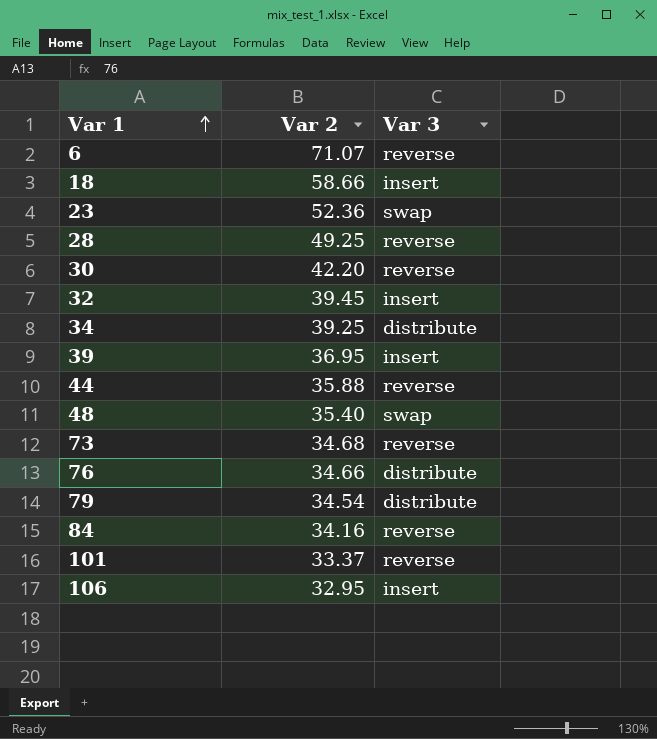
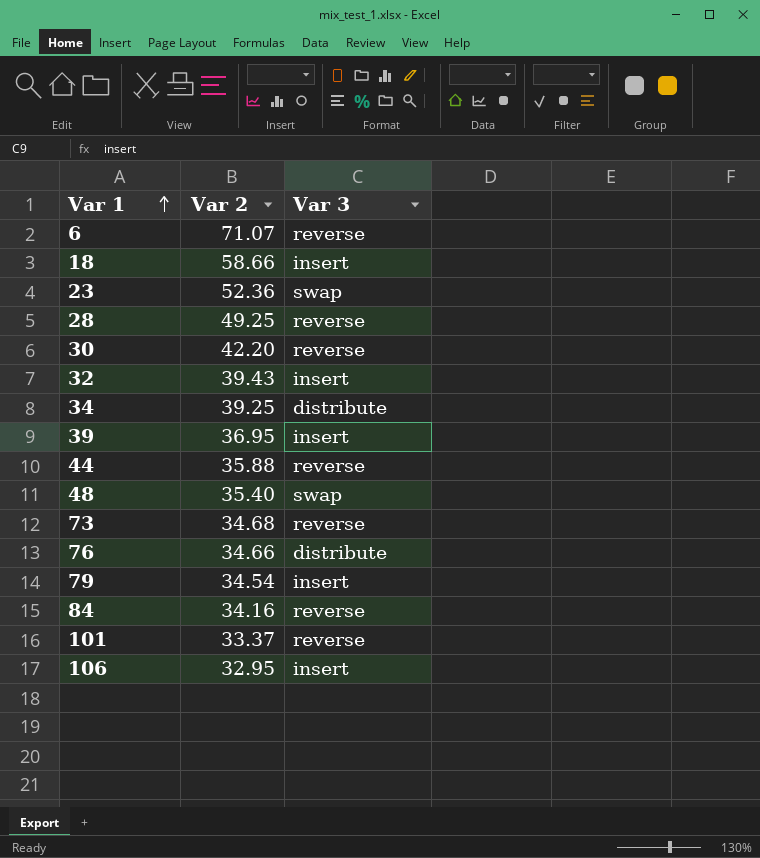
32 | Var 2: 39.45 -> 39.43
79 | Var 3: distribute -> insert

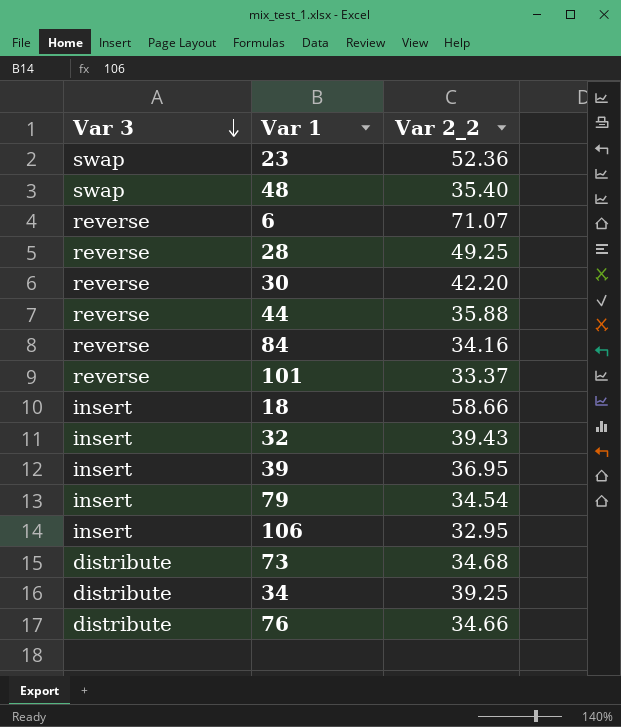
row order: Var 1 ascending -> Var 3 descending
column Var 3 | position: 3 -> 1
column name: Var 2 -> Var 2_2
73 | Var 3: reverse -> distribute

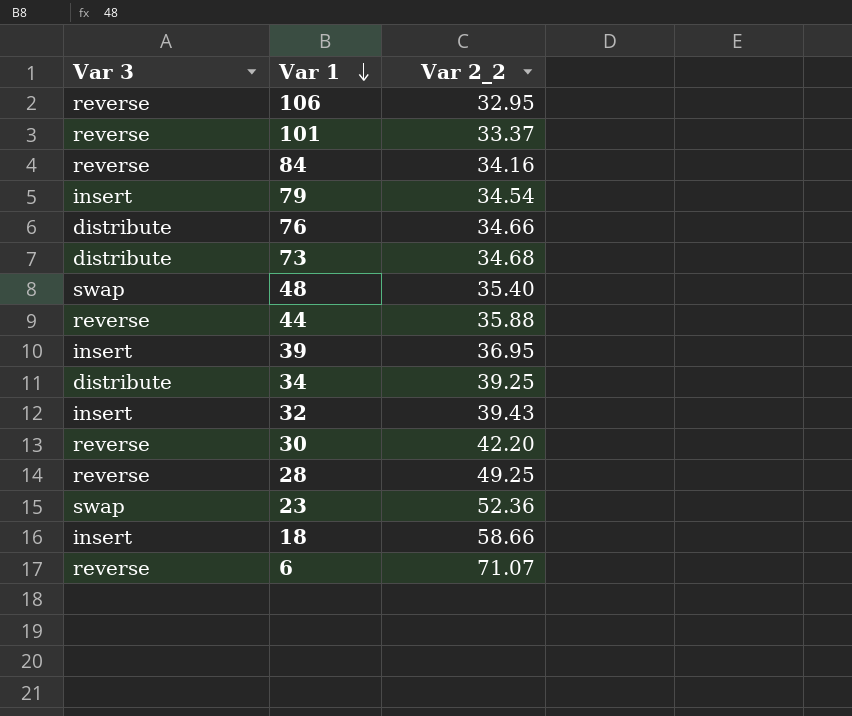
row order: Var 3 descending -> Var 1 descending
106 | Var 3: insert -> reverse

